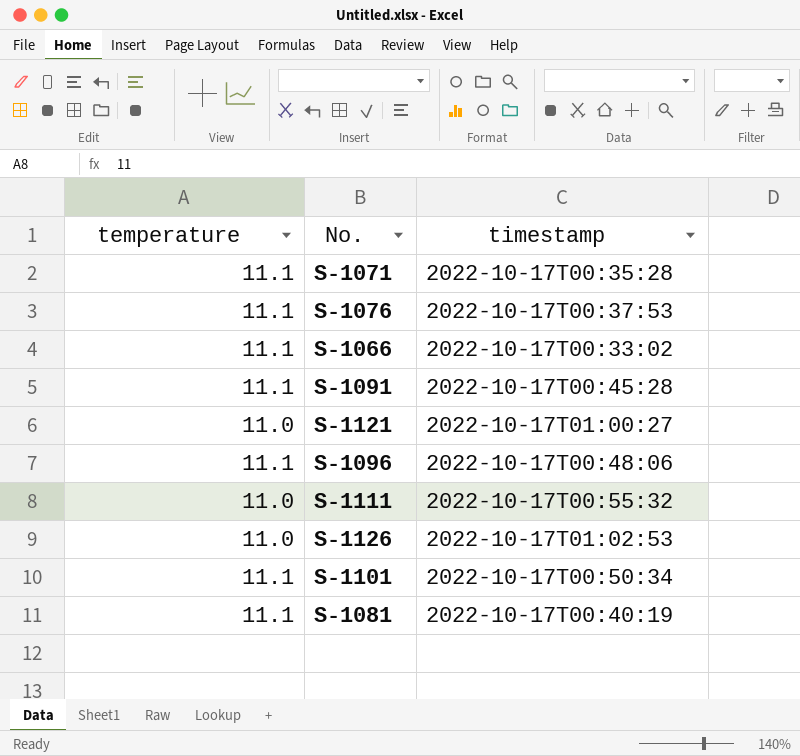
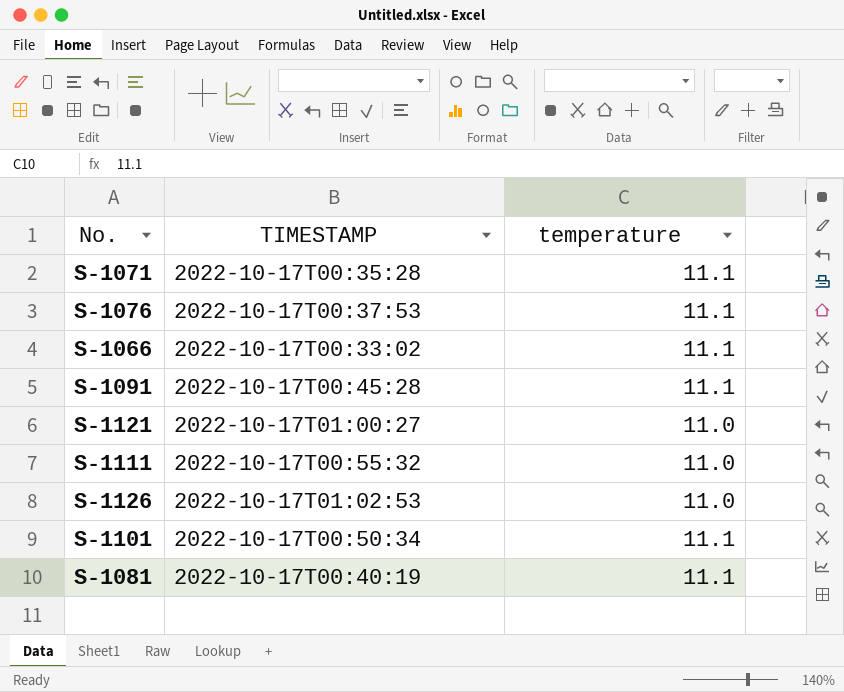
column name: timestamp -> TIMESTAMP
column temperature | position: 1 -> 3
row S-1096: 11.1 | 2022-10-17T00:48:06 -> none

